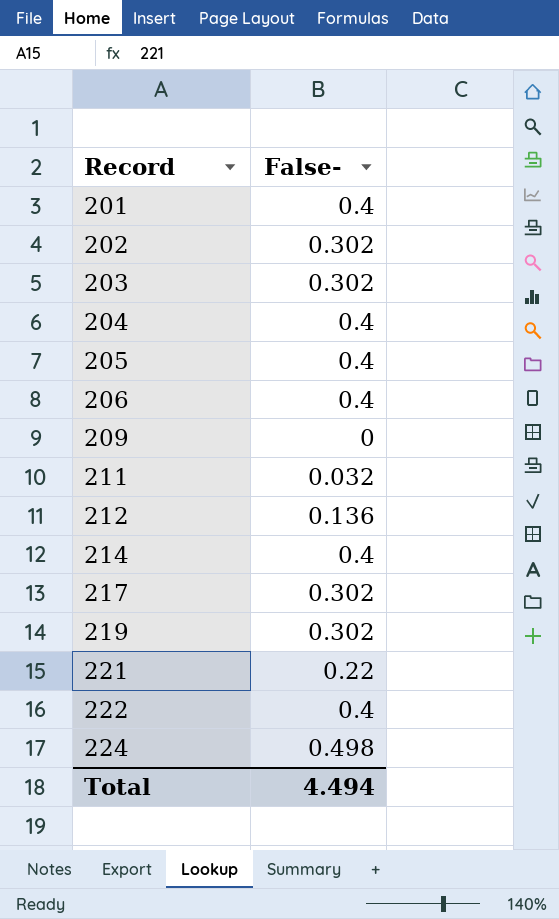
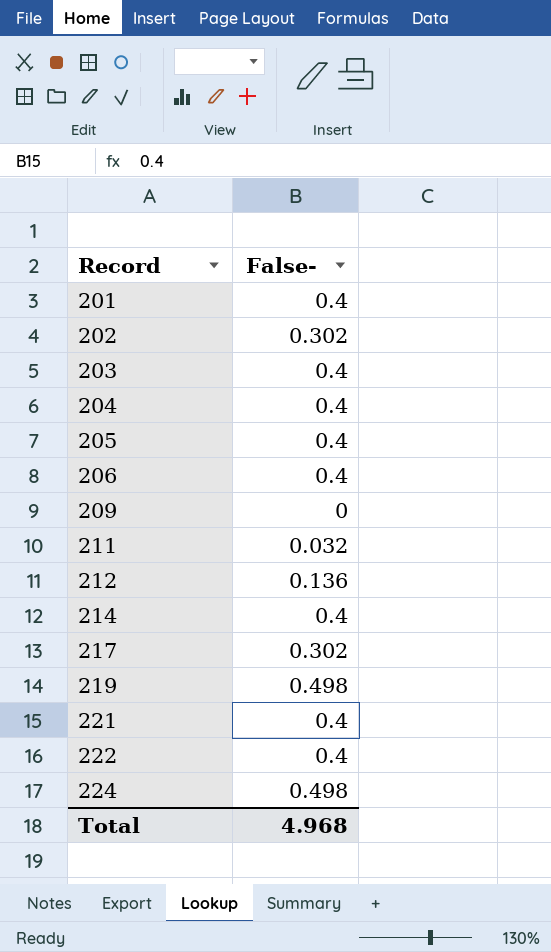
203 | False-: 0.302 -> 0.4
219 | False-: 0.302 -> 0.498
221 | False-: 0.22 -> 0.4
Total | False-: 4.494 -> 4.968

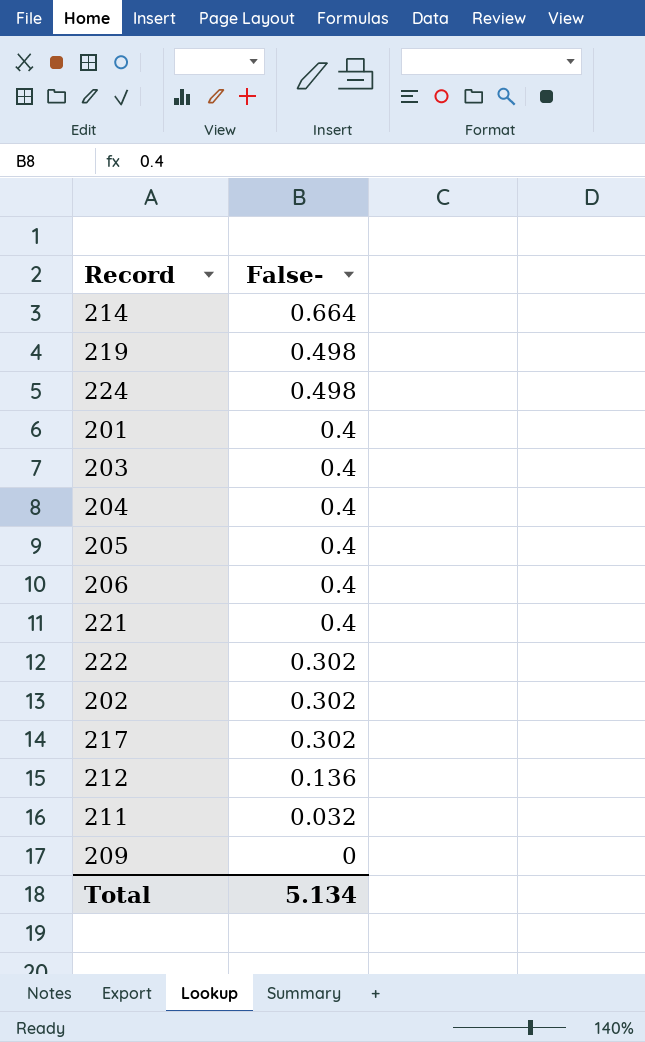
row order: Record ascending -> False- descending
214 | False-: 0.4 -> 0.664
222 | False-: 0.4 -> 0.302
Total | False-: 4.968 -> 5.134

